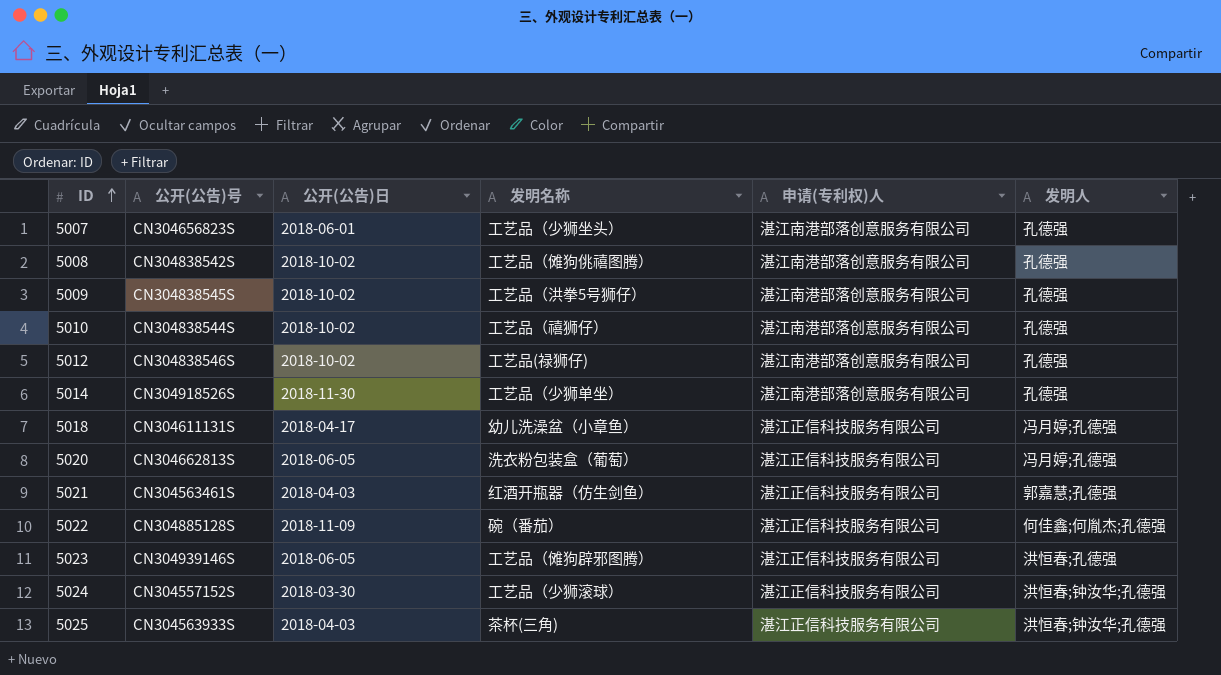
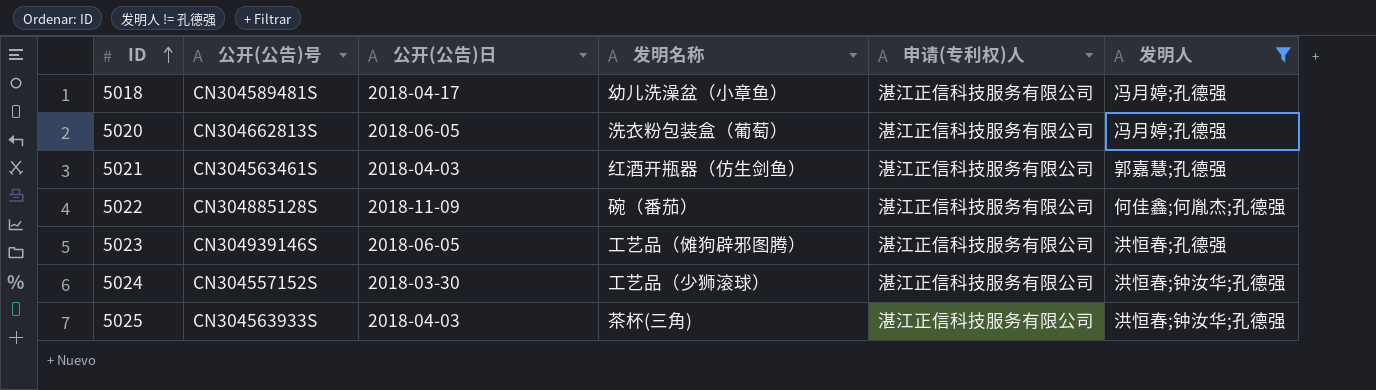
filter: none -> 发明人 != 孔德强
5018 | 公开(公告)号: CN304611131S -> CN304589481S

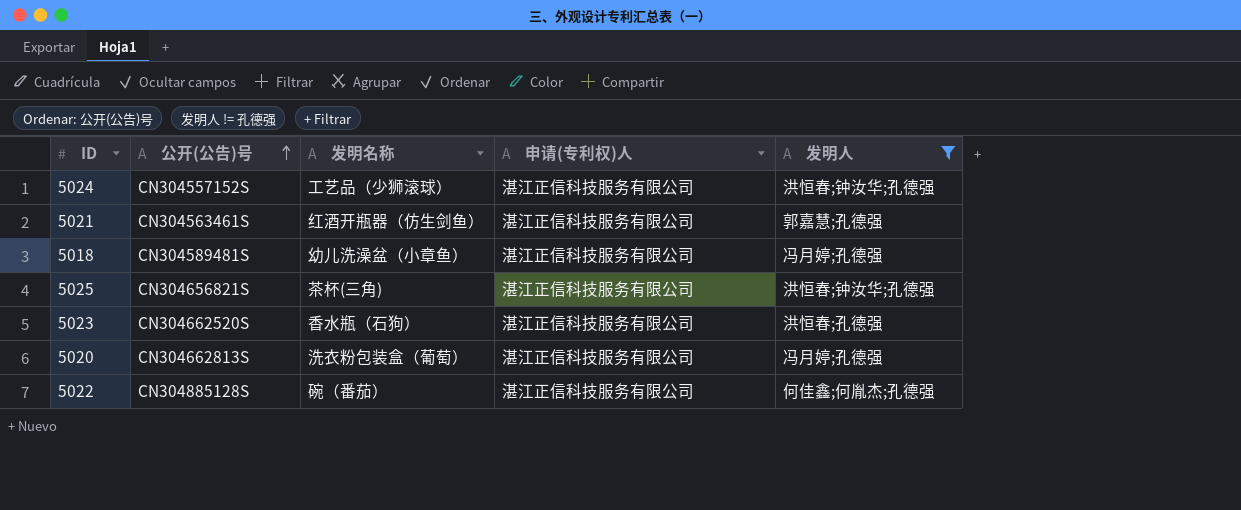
row order: ID ascending -> 公开(公告)号 ascending
column 公开(公告)日 | position: 3 -> none
5025 | 公开(公告)号: CN304563933S -> CN304656821S
5023 | 公开(公告)号: CN304939146S -> CN304662520S
5023 | 发明名称: 工艺品（傩狗辟邪图腾） -> 香水瓶（石狗）

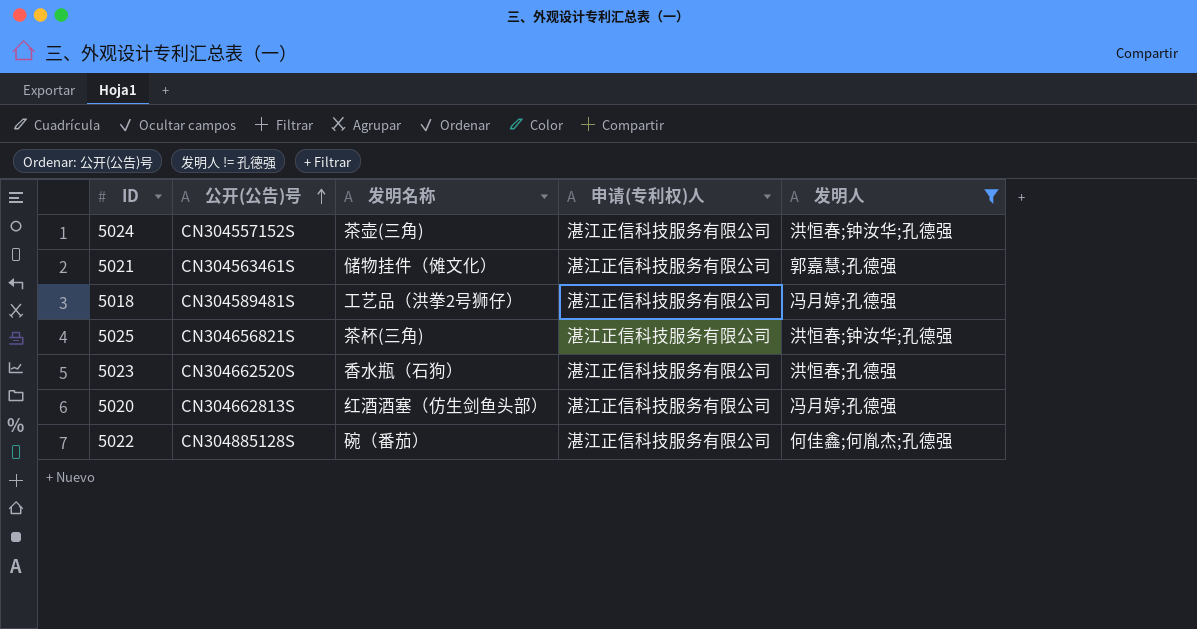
5024 | 发明名称: 工艺品（少狮滚球） -> 茶壶(三角)
5021 | 发明名称: 红酒开瓶器（仿生剑鱼） -> 储物挂件（傩文化）
5018 | 发明名称: 幼儿洗澡盆（小章鱼） -> 工艺品（洪拳2号狮仔）
5020 | 发明名称: 洗衣粉包装盒（葡萄） -> 红酒酒塞（仿生剑鱼头部）

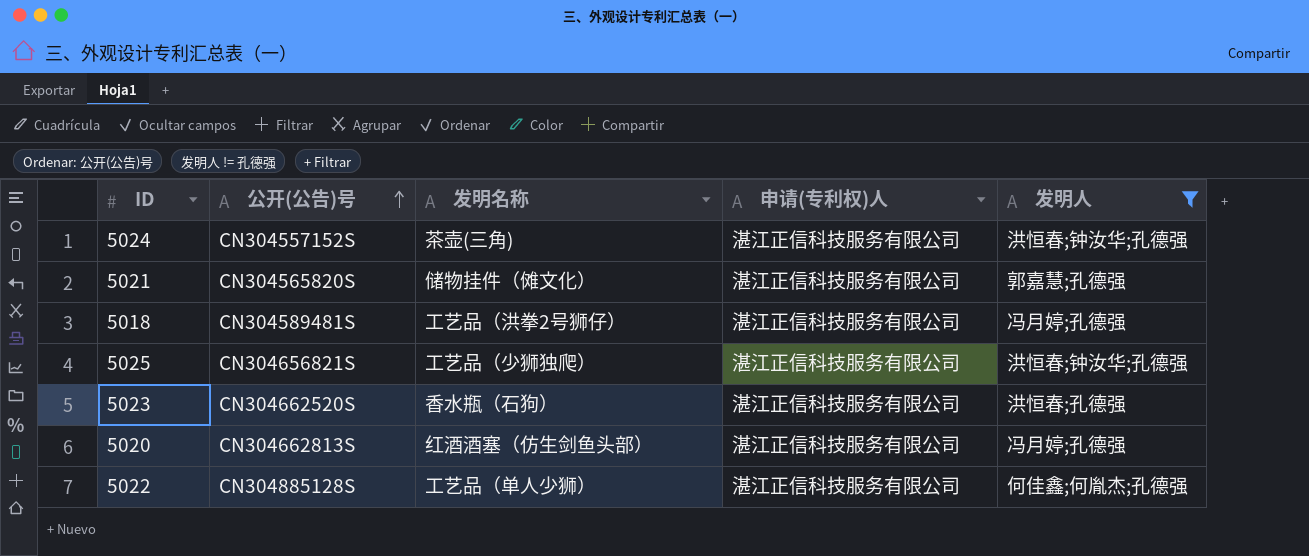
5021 | 公开(公告)号: CN304563461S -> CN304565820S
5025 | 发明名称: 茶杯(三角) -> 工艺品（少狮独爬）
5022 | 发明名称: 碗（番茄） -> 工艺品（单人少狮）

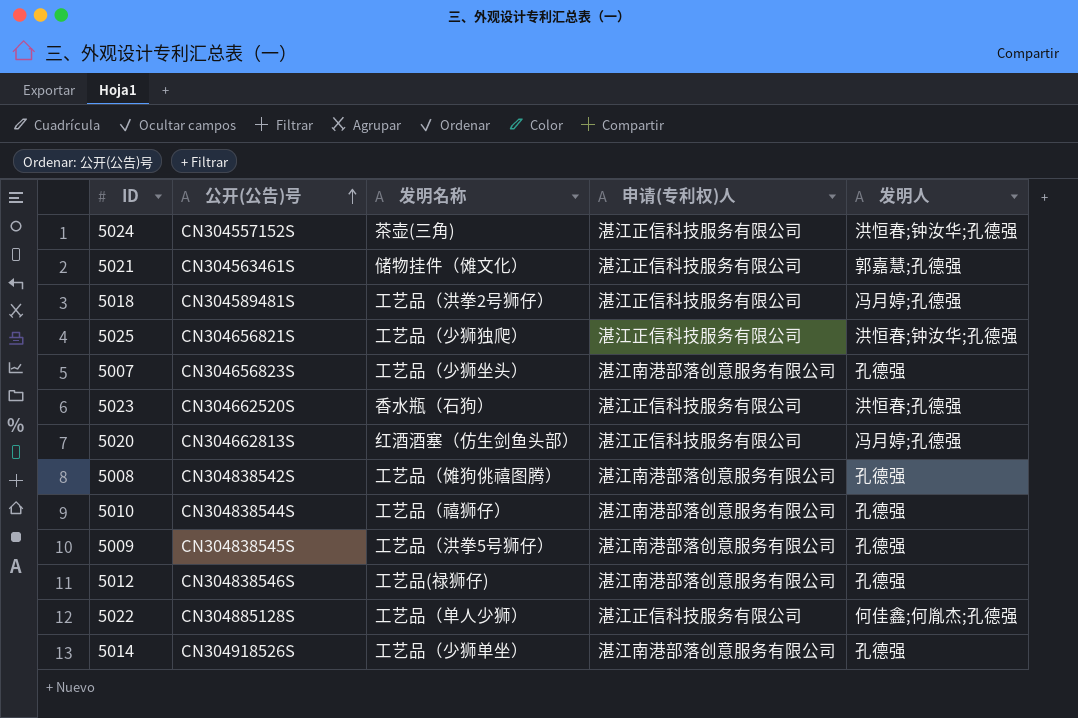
filter: 发明人 != 孔德强 -> none
5021 | 公开(公告)号: CN304565820S -> CN304563461S

